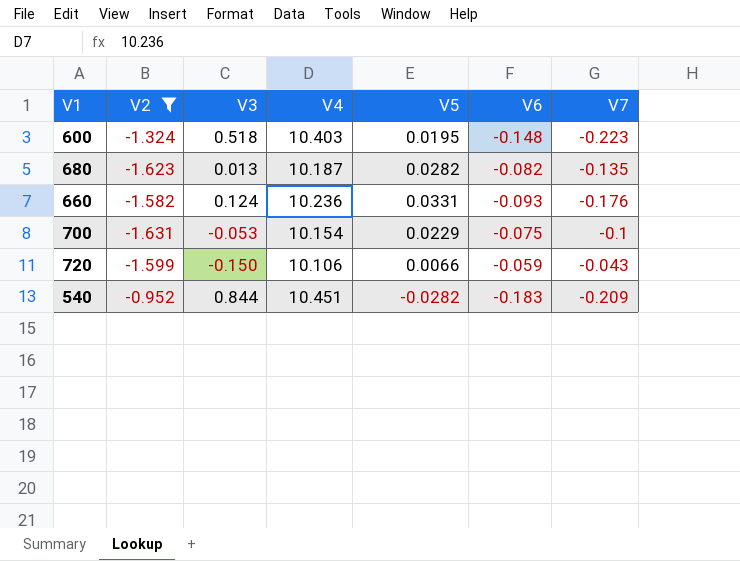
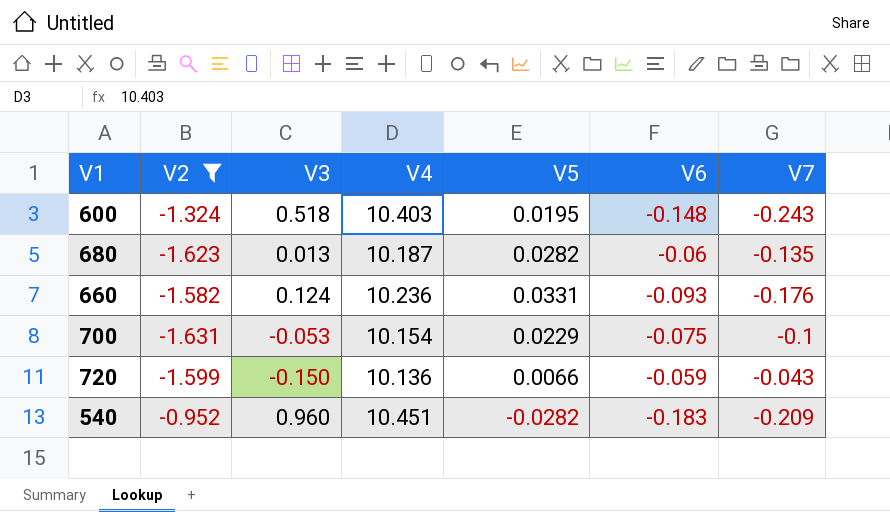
600 | V7: -0.223 -> -0.243
680 | V6: -0.082 -> -0.06
720 | V4: 10.106 -> 10.136
540 | V3: 0.844 -> 0.960

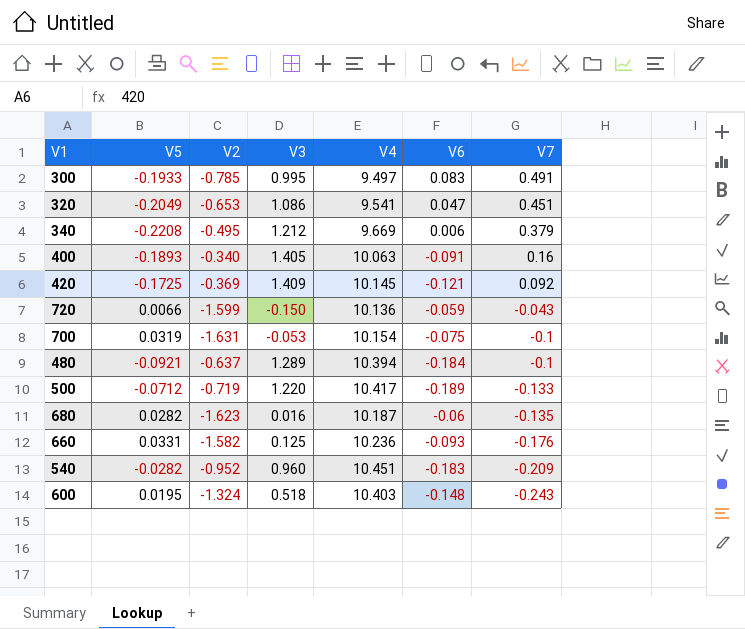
filter: V2 <= -0.952 -> none
row order: none -> V7 descending
column V5 | position: 5 -> 2
700 | V5: 0.0229 -> 0.0319
680 | V3: 0.013 -> 0.016
660 | V3: 0.124 -> 0.125

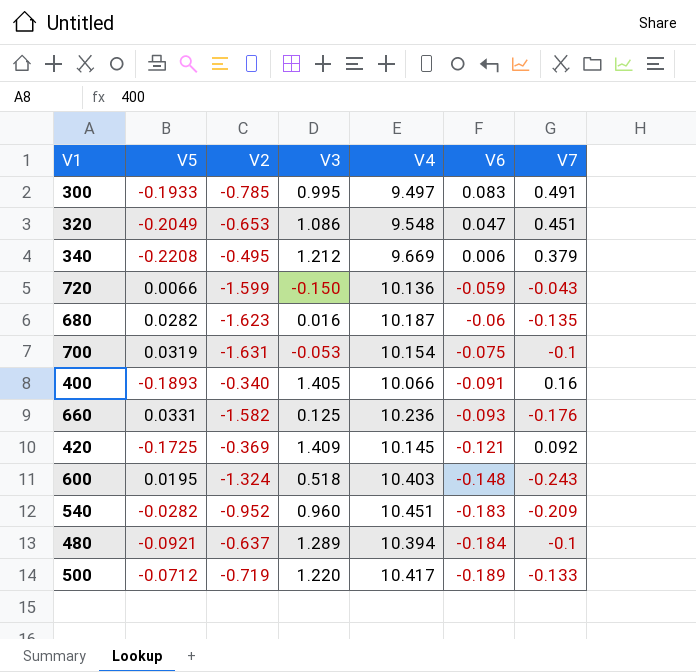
row order: V7 descending -> V6 descending
320 | V4: 9.541 -> 9.548
400 | V4: 10.063 -> 10.066

